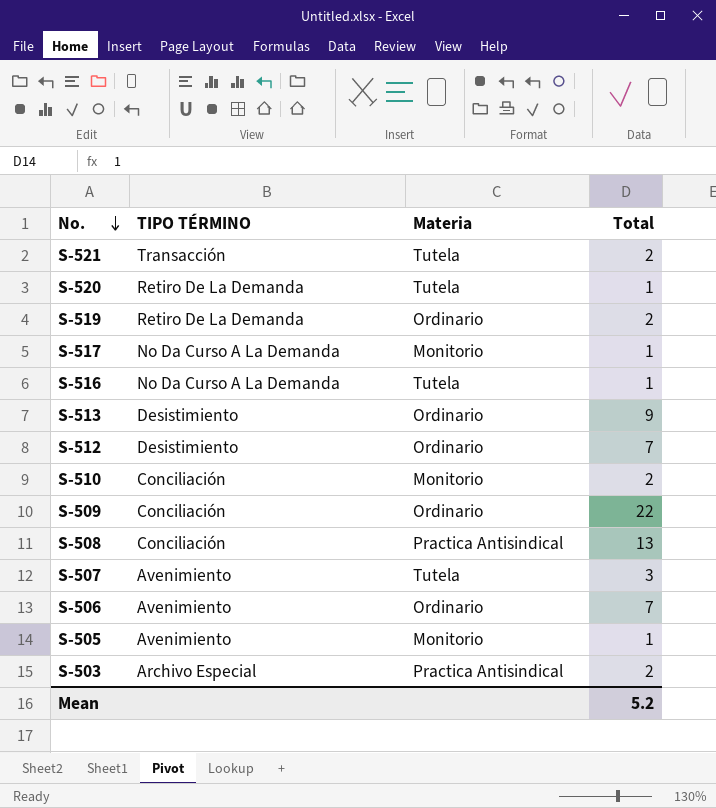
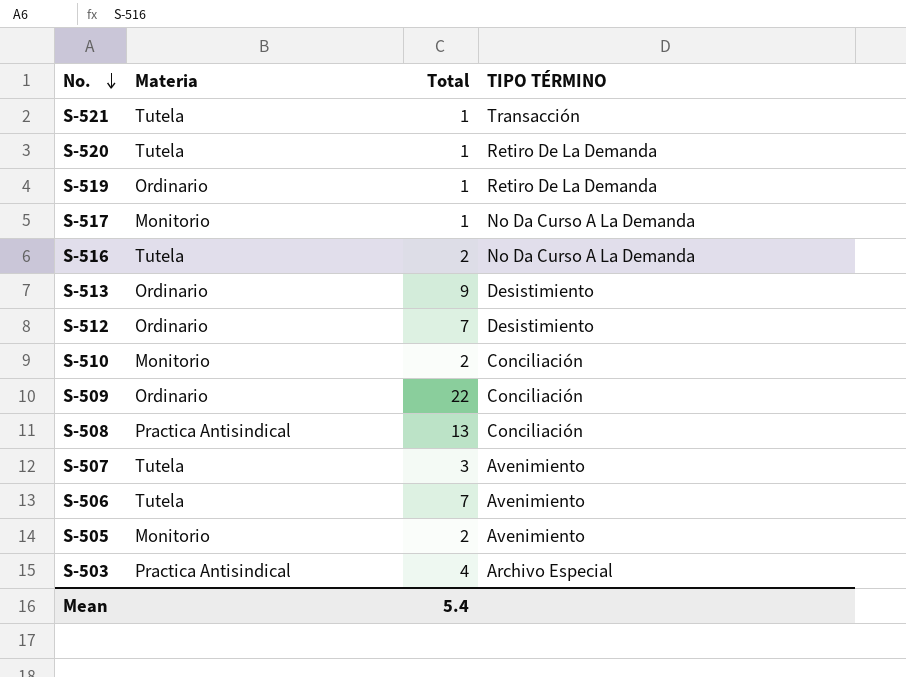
column TIPO TÉRMINO | position: 2 -> 4
S-521 | Total: 2 -> 1
S-519 | Total: 2 -> 1
S-516 | Total: 1 -> 2
S-506 | Materia: Ordinario -> Tutela
S-505 | Total: 1 -> 2
S-503 | Total: 2 -> 4
Mean | Total: 5.2 -> 5.4

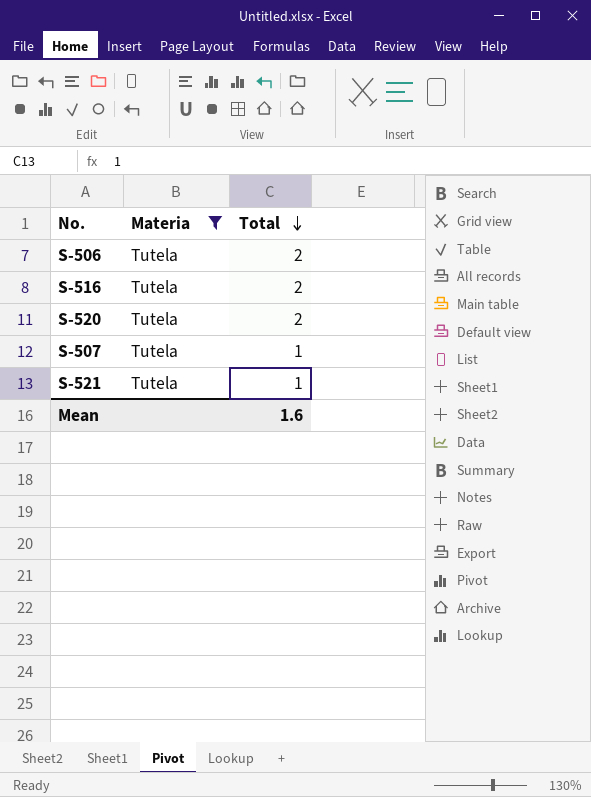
filter: none -> Materia = Tutela
row order: No. descending -> Total descending
column TIPO TÉRMINO | position: 4 -> none
S-506 | Total: 7 -> 2
S-520 | Total: 1 -> 2
S-507 | Total: 3 -> 1
Mean | Total: 5.4 -> 1.6

